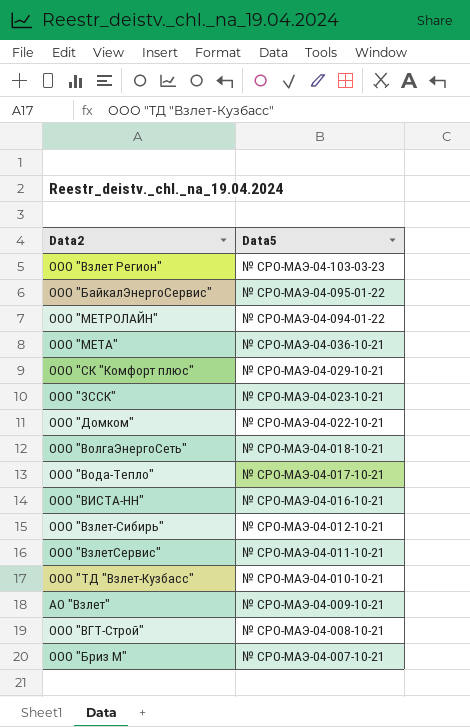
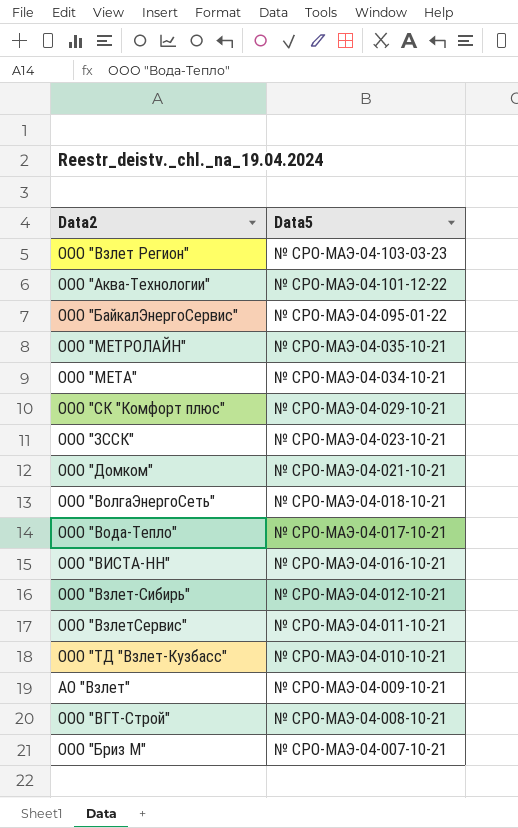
row ООО "Аква-Технологии": none -> № СРО-МАЭ-04-101-12-22
ООО "МЕТРОЛАЙН" | Data5: № СРО-МАЭ-04-094-01-22 -> № СРО-МАЭ-04-035-10-21
ООО "МЕТА" | Data5: № СРО-МАЭ-04-036-10-21 -> № СРО-МАЭ-04-034-10-21
ООО "Домком" | Data5: № СРО-МАЭ-04-022-10-21 -> № СРО-МАЭ-04-021-10-21

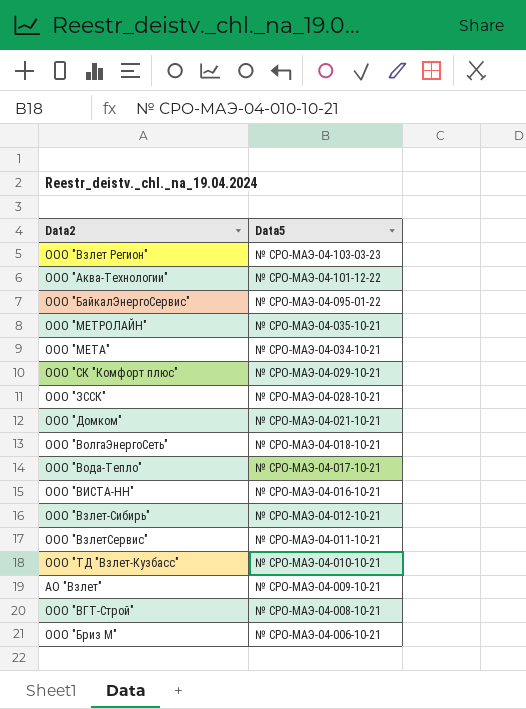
ООО "ЗССК" | Data5: № СРО-МАЭ-04-023-10-21 -> № СРО-МАЭ-04-028-10-21
ООО "Бриз М" | Data5: № СРО-МАЭ-04-007-10-21 -> № СРО-МАЭ-04-006-10-21

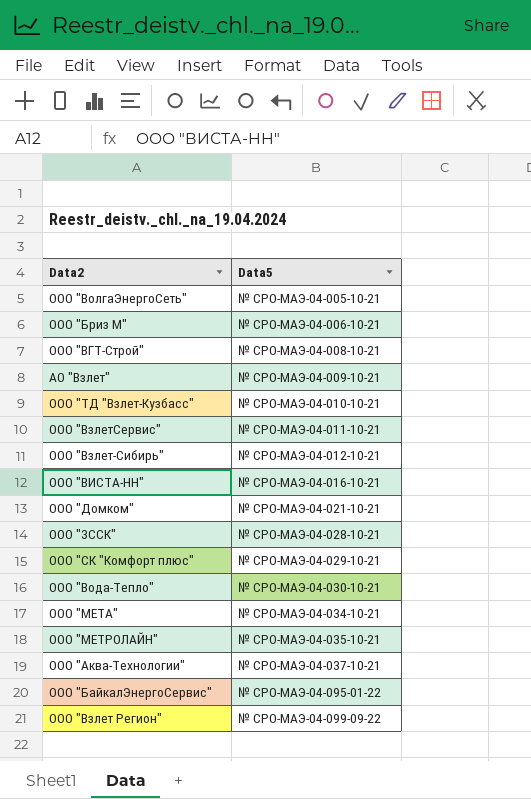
row order: Data5 descending -> Data5 ascending
ООО "ВолгаЭнергоСеть" | Data5: № СРО-МАЭ-04-018-10-21 -> № СРО-МАЭ-04-005-10-21
ООО "Вода-Тепло" | Data5: № СРО-МАЭ-04-017-10-21 -> № СРО-МАЭ-04-030-10-21
ООО "Аква-Технологии" | Data5: № СРО-МАЭ-04-101-12-22 -> № СРО-МАЭ-04-037-10-21
ООО "Взлет Регион" | Data5: № СРО-МАЭ-04-103-03-23 -> № СРО-МАЭ-04-099-09-22

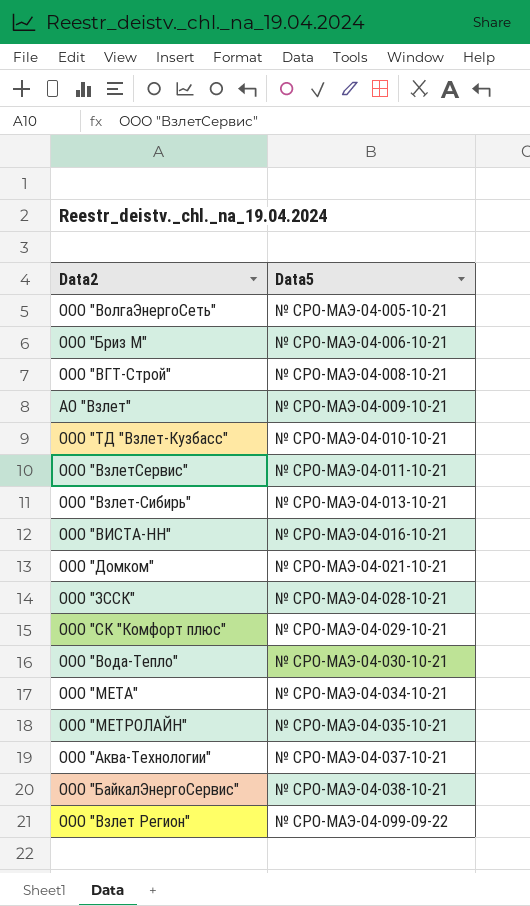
ООО "Взлет-Сибирь" | Data5: № СРО-МАЭ-04-012-10-21 -> № СРО-МАЭ-04-013-10-21
ООО "БайкалЭнергоСервис" | Data5: № СРО-МАЭ-04-095-01-22 -> № СРО-МАЭ-04-038-10-21

